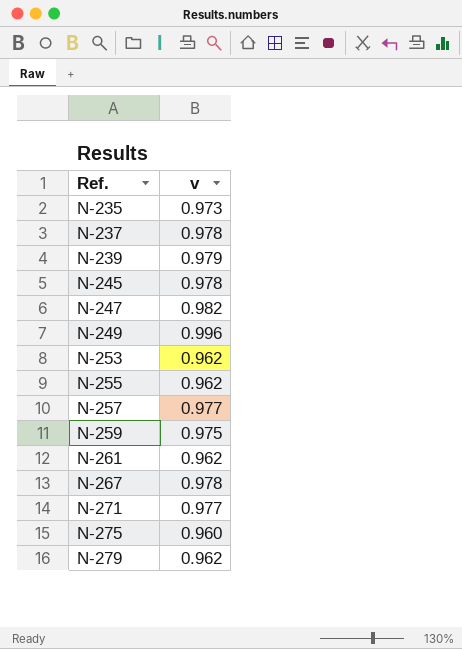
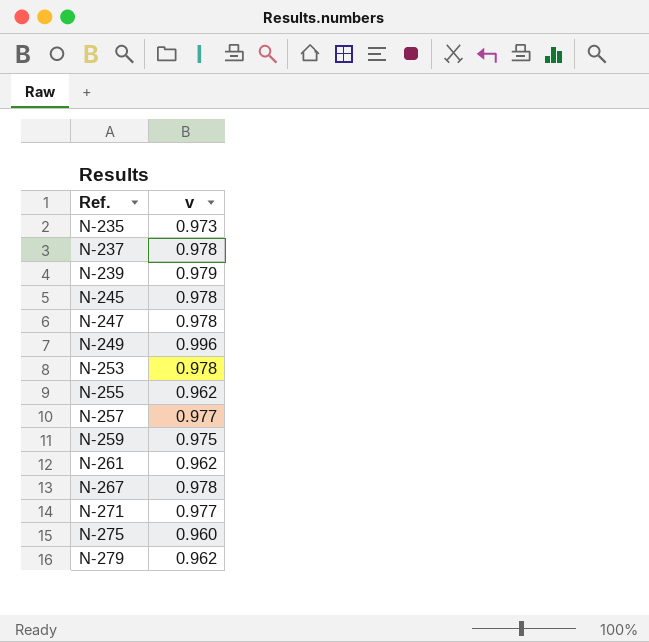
N-247 | v: 0.982 -> 0.978
N-253 | v: 0.962 -> 0.978

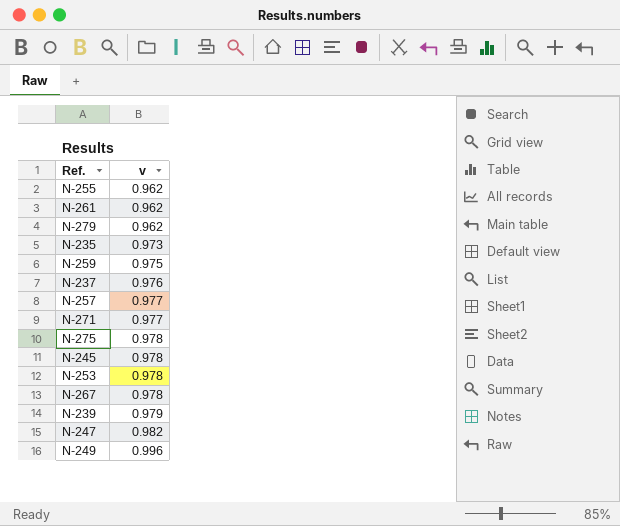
row order: Ref. ascending -> v ascending
N-237 | v: 0.978 -> 0.976
N-275 | v: 0.960 -> 0.978
N-247 | v: 0.978 -> 0.982

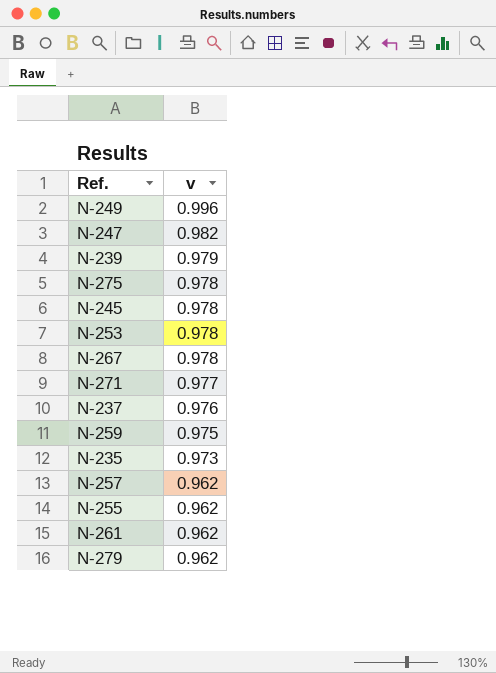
row order: v ascending -> v descending
N-257 | v: 0.977 -> 0.962

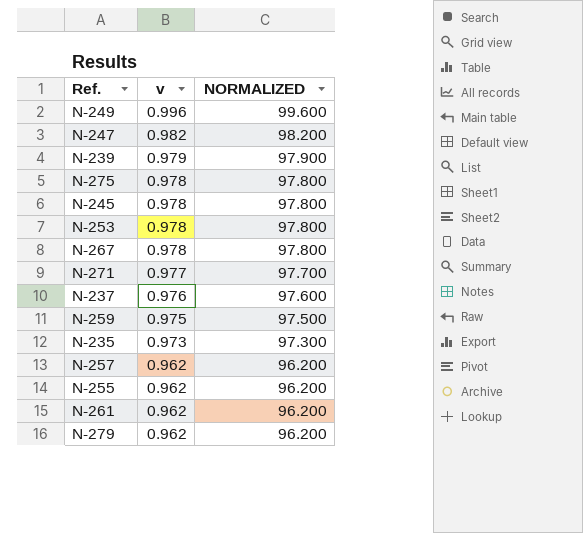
column NORMALIZED | formula: none -> [v] * 100

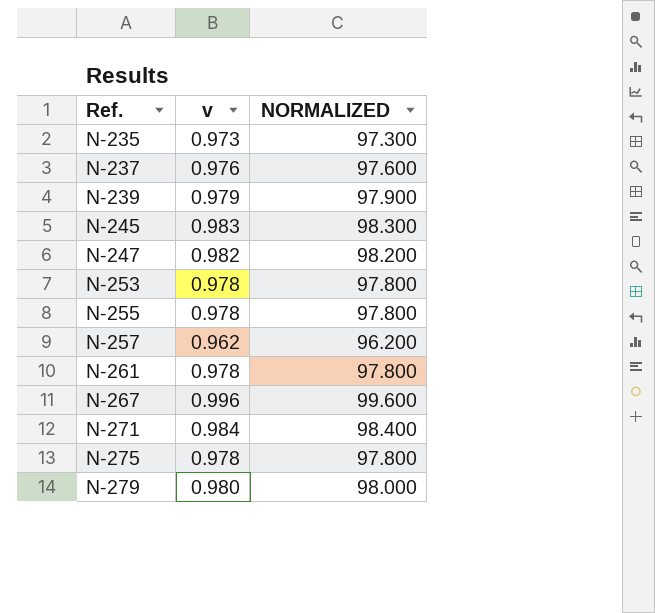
row order: v descending -> Ref. ascending
row N-249: 0.996 | 99.600 -> none
row N-259: 0.975 | 97.500 -> none
N-245 | v: 0.978 -> 0.983
N-245 | NORMALIZED: 97.800 -> 98.300
N-255 | v: 0.962 -> 0.978
N-255 | NORMALIZED: 96.200 -> 97.800
N-261 | v: 0.962 -> 0.978
N-261 | NORMALIZED: 96.200 -> 97.800
N-267 | v: 0.978 -> 0.996
N-267 | NORMALIZED: 97.800 -> 99.600
N-271 | v: 0.977 -> 0.984
N-271 | NORMALIZED: 97.700 -> 98.400
N-279 | v: 0.962 -> 0.980
N-279 | NORMALIZED: 96.200 -> 98.000

